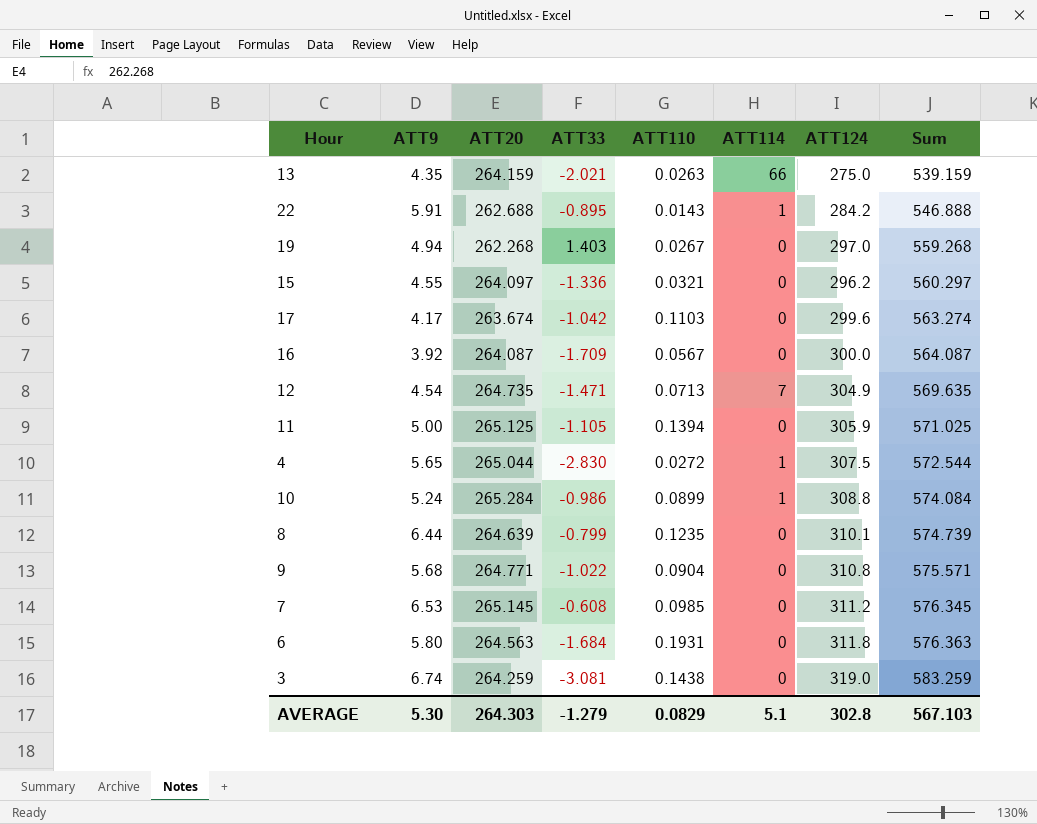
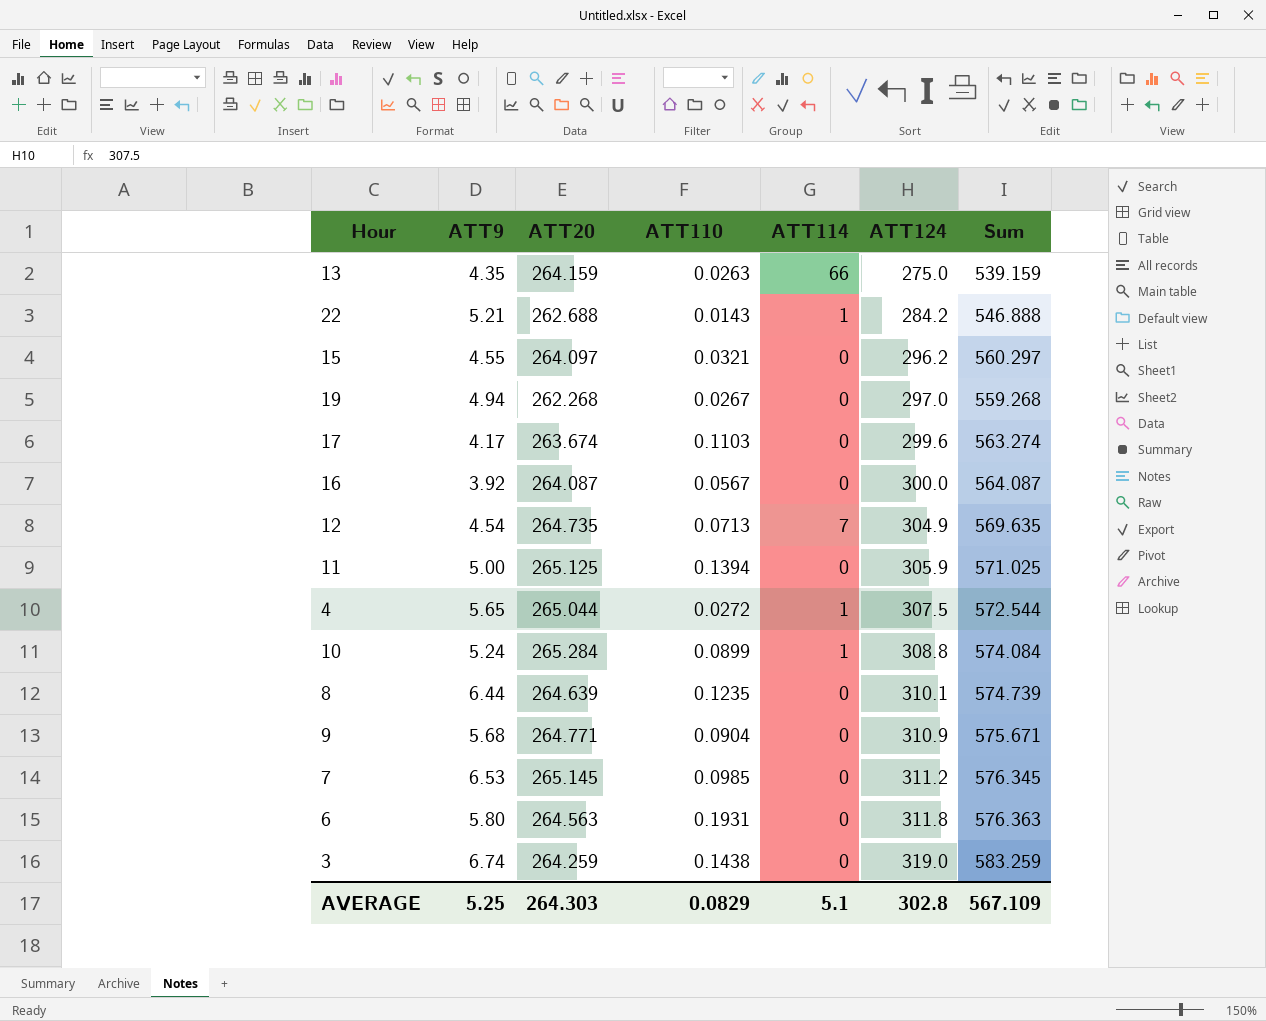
row order: Sum ascending -> ATT124 ascending
column ATT33 | position: 4 -> none
22 | ATT9: 5.91 -> 5.21
9 | ATT124: 310.8 -> 310.9
9 | Sum: 575.571 -> 575.671
AVERAGE | ATT9: 5.30 -> 5.25
AVERAGE | Sum: 567.103 -> 567.109

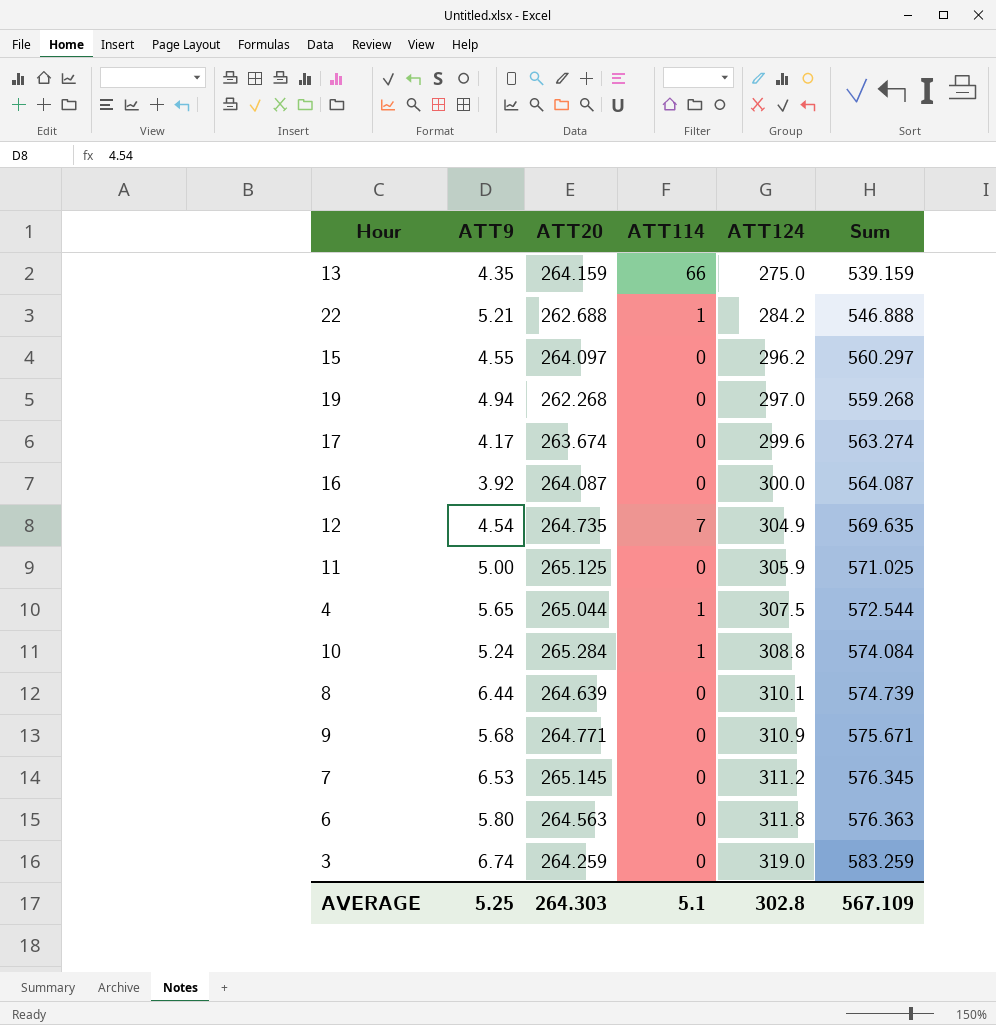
column ATT110 | position: 4 -> none

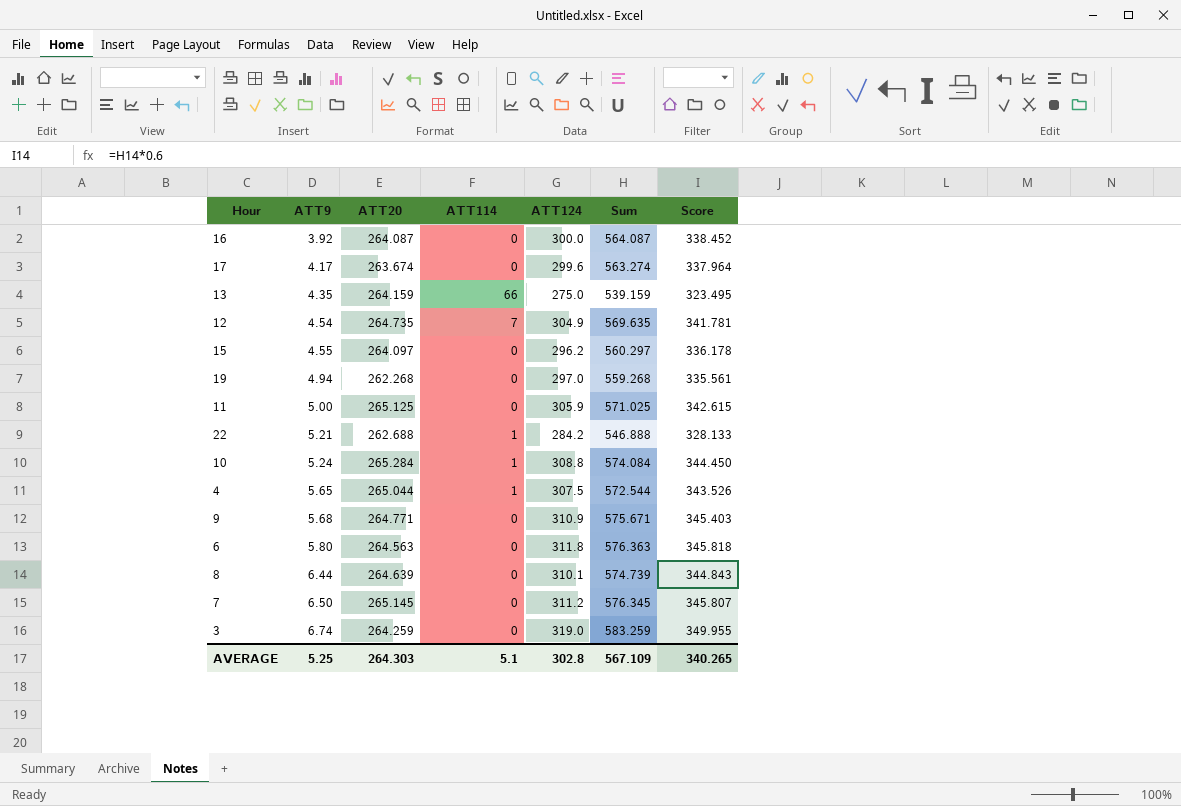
row order: ATT124 ascending -> ATT9 ascending
column Score | formula: none -> [Sum] * 0.6
7 | ATT9: 6.53 -> 6.50

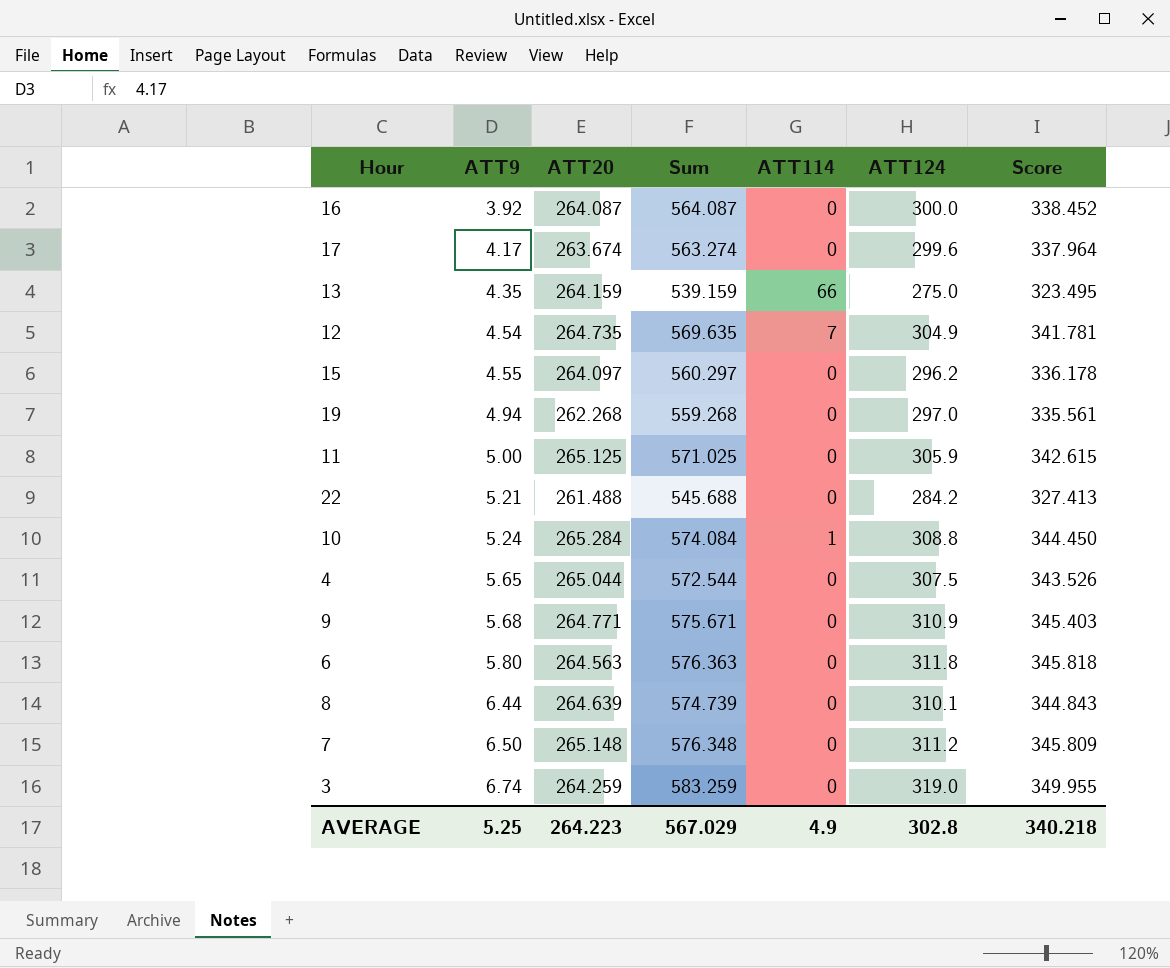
column Sum | position: 6 -> 4
22 | ATT20: 262.688 -> 261.488
22 | Sum: 546.888 -> 545.688
22 | ATT114: 1 -> 0
22 | Score: 328.133 -> 327.413
4 | ATT114: 1 -> 0
7 | ATT20: 265.145 -> 265.148
7 | Sum: 576.345 -> 576.348
7 | Score: 345.807 -> 345.809
AVERAGE | ATT20: 264.303 -> 264.223
AVERAGE | Sum: 567.109 -> 567.029
AVERAGE | ATT114: 5.1 -> 4.9
AVERAGE | Score: 340.265 -> 340.218

